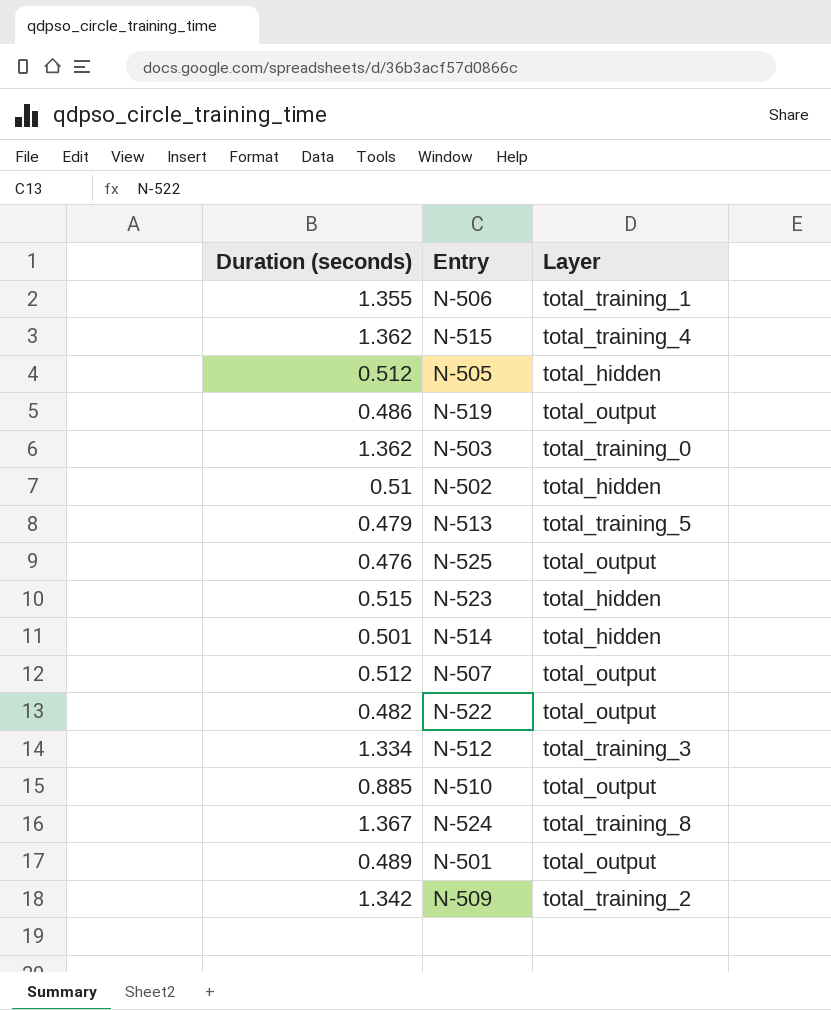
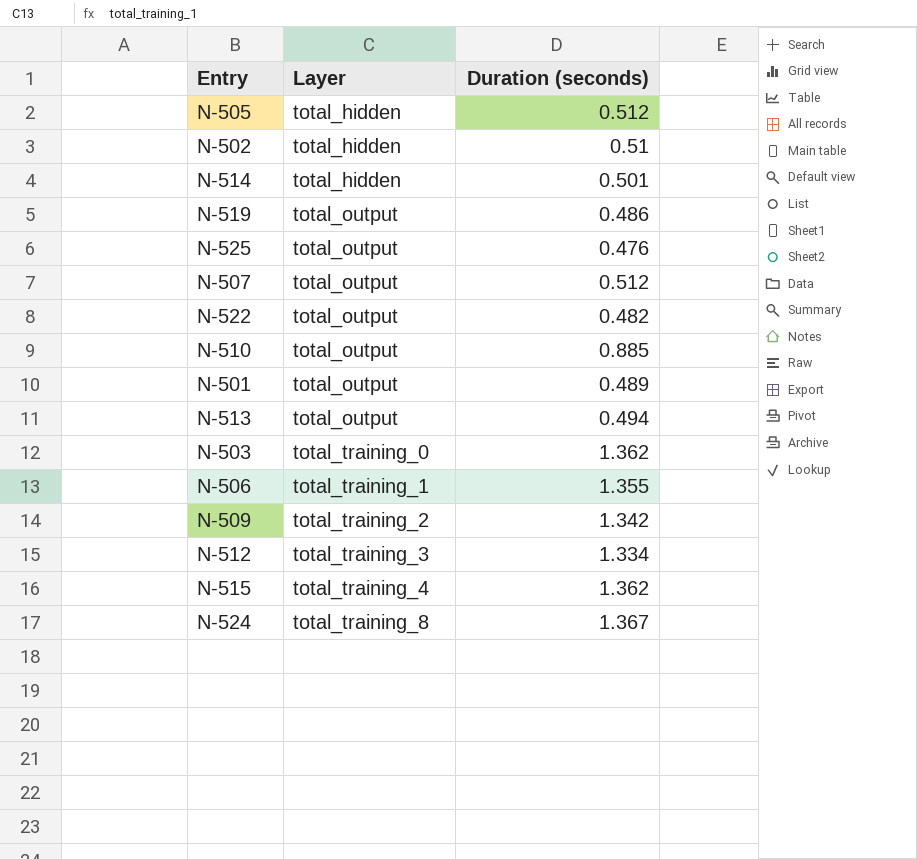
row order: none -> Layer ascending
column Duration (seconds) | position: 1 -> 3
row N-523: 0.515 | total_hidden -> none
N-513 | Layer: total_training_5 -> total_output
N-513 | Duration (seconds): 0.479 -> 0.494

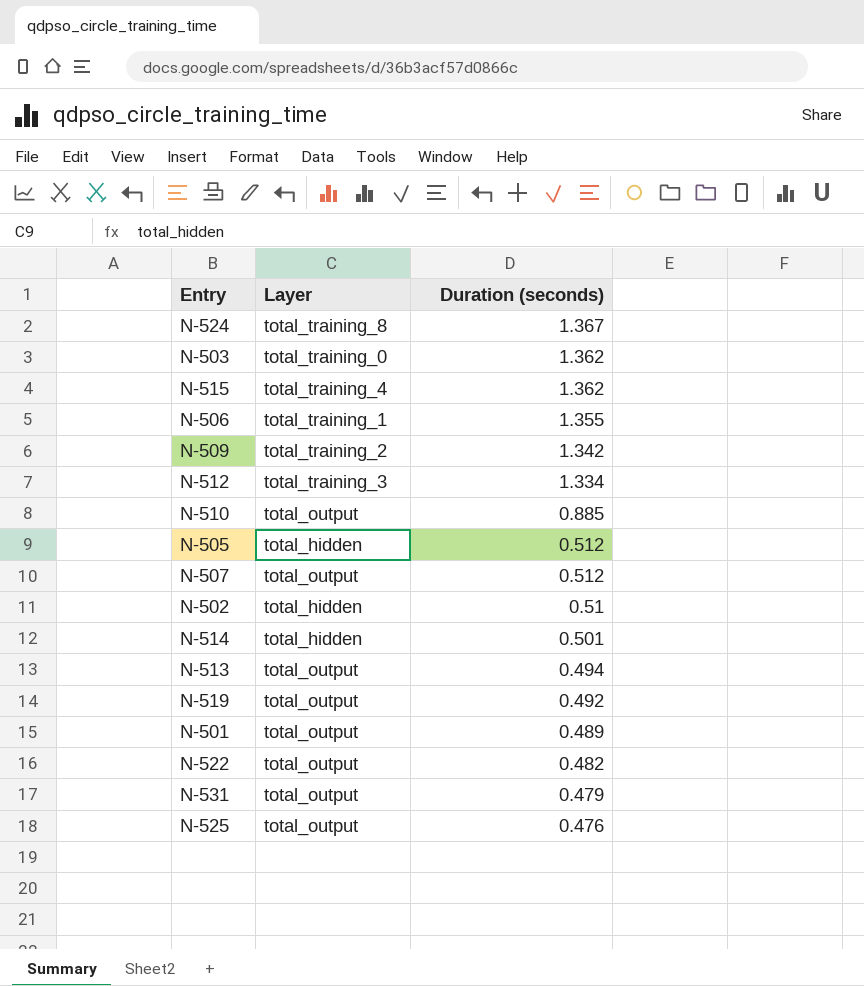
row order: Layer ascending -> Duration (seconds) descending
N-519 | Duration (seconds): 0.486 -> 0.492
row N-531: none -> total_output | 0.479

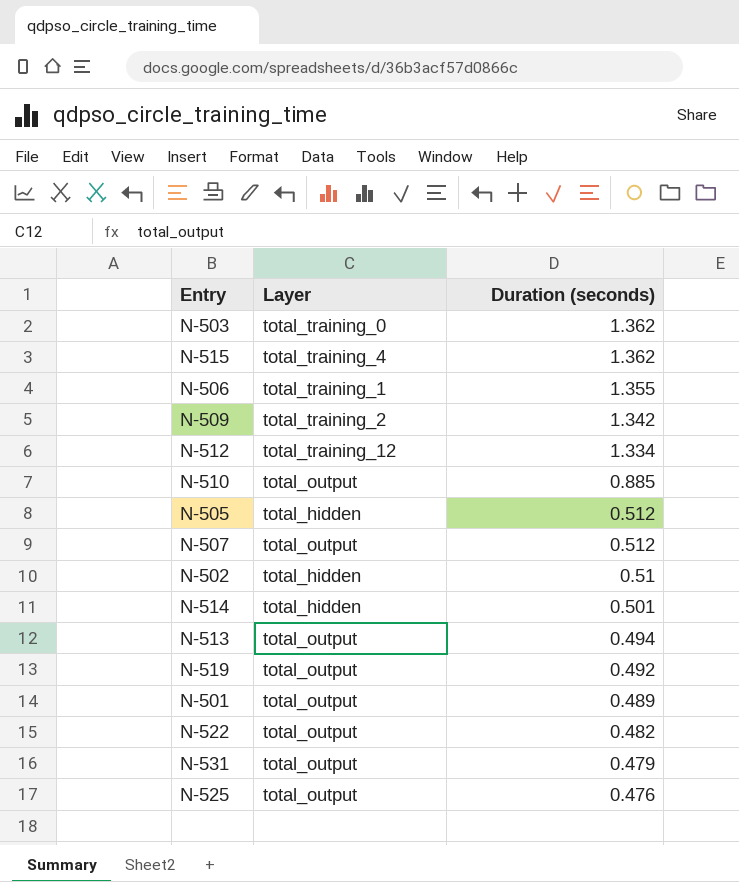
row N-524: total_training_8 | 1.367 -> none
N-512 | Layer: total_training_3 -> total_training_12

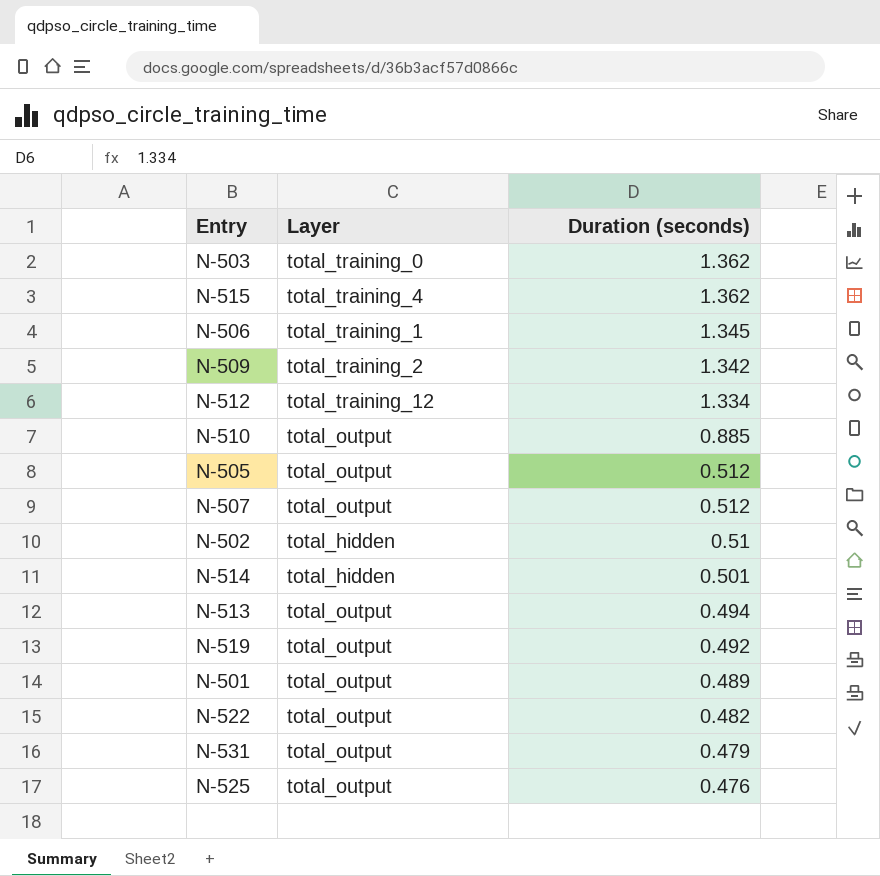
N-506 | Duration (seconds): 1.355 -> 1.345
N-505 | Layer: total_hidden -> total_output

